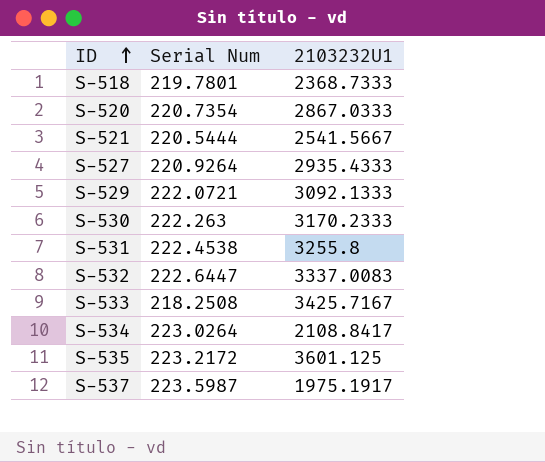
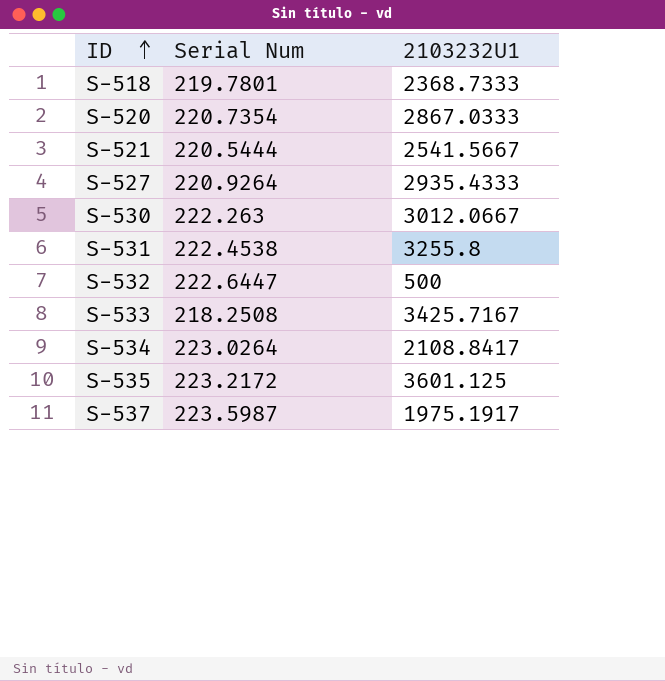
row S-529: 222.0721 | 3092.1333 -> none
S-530 | 2103232U1: 3170.2333 -> 3012.0667
S-532 | 2103232U1: 3337.0083 -> 500

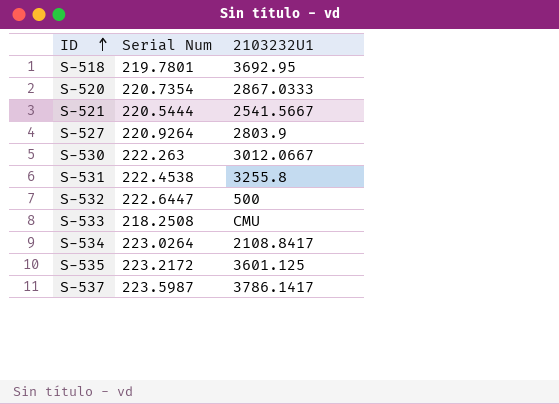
S-518 | 2103232U1: 2368.7333 -> 3692.95
S-527 | 2103232U1: 2935.4333 -> 2803.9
S-533 | 2103232U1: 3425.7167 -> CMU
S-537 | 2103232U1: 1975.1917 -> 3786.1417

